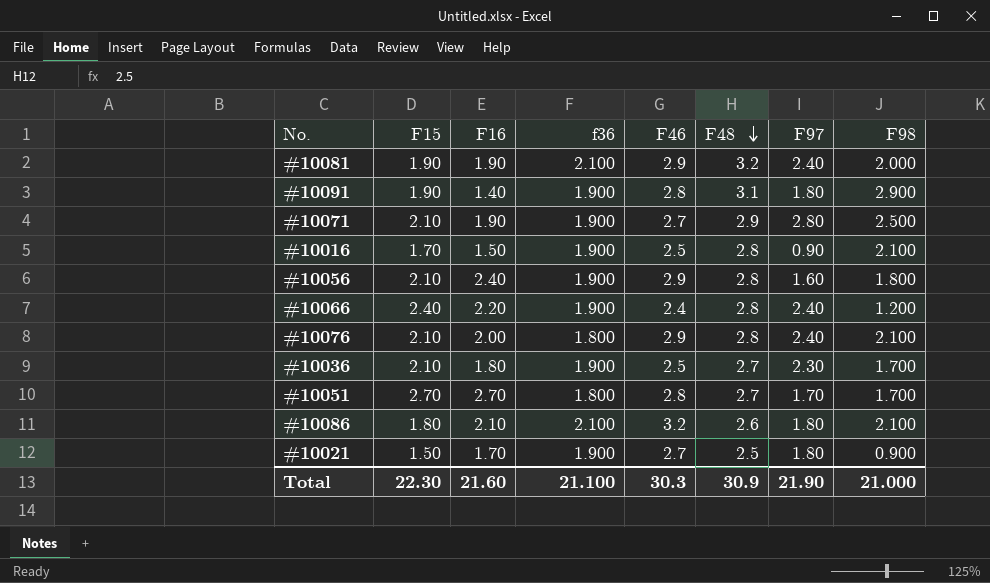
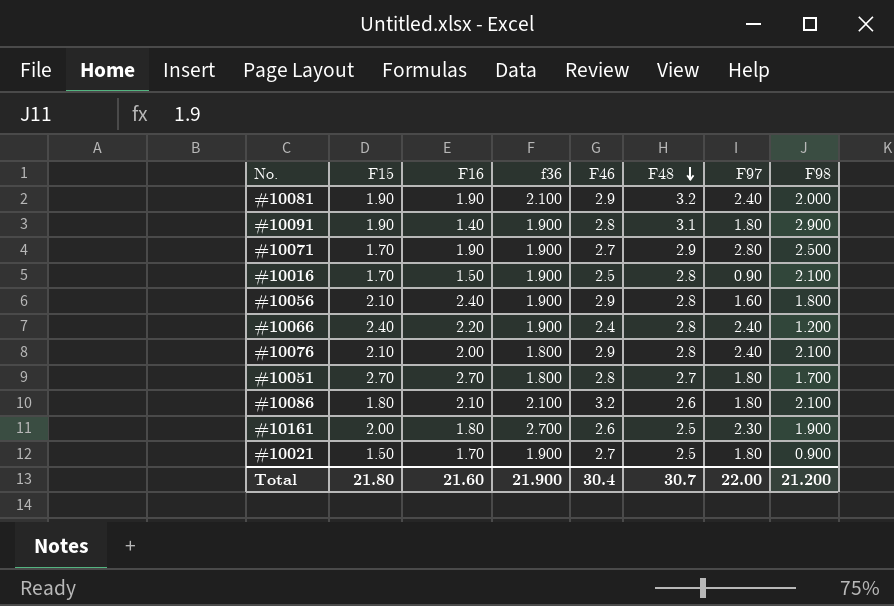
row #10036: 2.10 | 1.80 | 1.900 | 2.5 | 2.7 | 2.30 | 1.700 -> none
#10071 | F15: 2.10 -> 1.70
#10051 | F97: 1.70 -> 1.80
row #10161: none -> 2.00 | 1.80 | 2.700 | 2.6 | 2.5 | 2.30 | 1.900
Total | F15: 22.30 -> 21.80
Total | f36: 21.100 -> 21.900
Total | F46: 30.3 -> 30.4
Total | F48: 30.9 -> 30.7
Total | F97: 21.90 -> 22.00
Total | F98: 21.000 -> 21.200

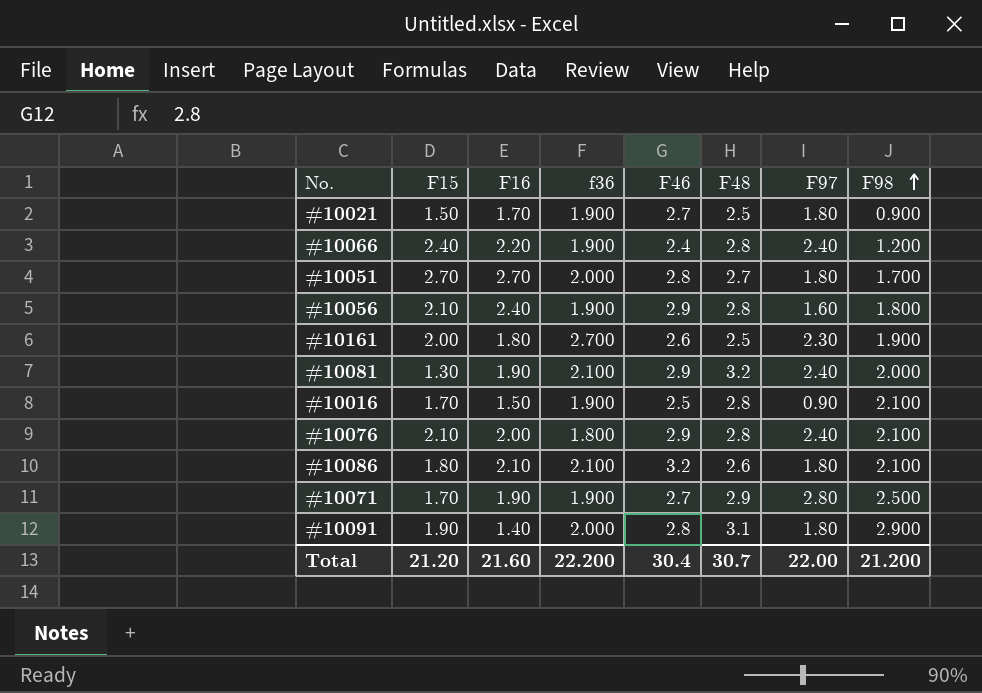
row order: F48 descending -> F98 ascending
#10051 | f36: 1.800 -> 2.000
#10081 | F15: 1.90 -> 1.30
#10091 | f36: 1.900 -> 2.000
Total | F15: 21.80 -> 21.20
Total | f36: 21.900 -> 22.200

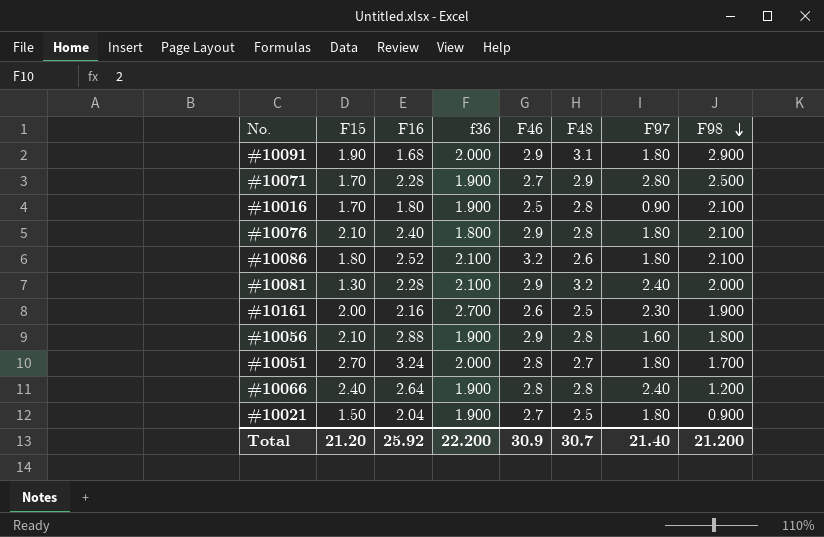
row order: F98 ascending -> F98 descending
#10091 | F16: 1.40 -> 1.68
#10091 | F46: 2.8 -> 2.9
#10071 | F16: 1.90 -> 2.28
#10016 | F16: 1.50 -> 1.80
#10076 | F16: 2.00 -> 2.40
#10076 | F97: 2.40 -> 1.80
#10086 | F16: 2.10 -> 2.52
#10081 | F16: 1.90 -> 2.28
#10161 | F16: 1.80 -> 2.16
#10056 | F16: 2.40 -> 2.88
#10051 | F16: 2.70 -> 3.24
#10066 | F16: 2.20 -> 2.64
#10066 | F46: 2.4 -> 2.8
#10021 | F16: 1.70 -> 2.04
Total | F16: 21.60 -> 25.92
Total | F46: 30.4 -> 30.9
Total | F97: 22.00 -> 21.40

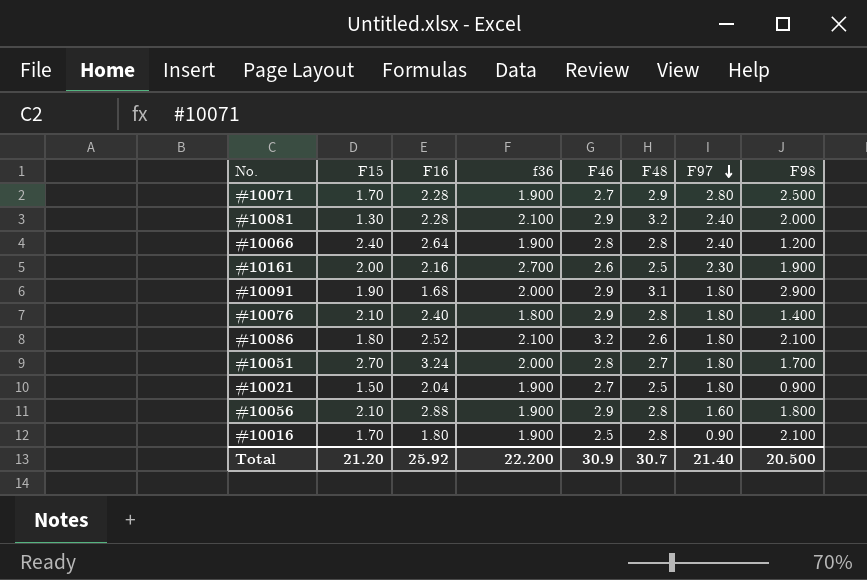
row order: F98 descending -> F97 descending
#10076 | F98: 2.100 -> 1.400
Total | F98: 21.200 -> 20.500

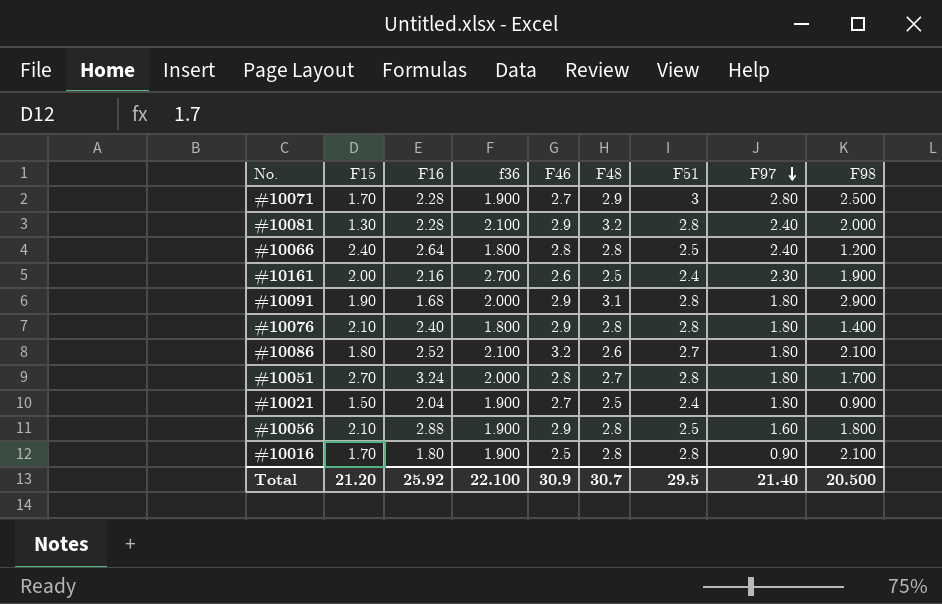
column F51 | position: none -> 7
#10066 | f36: 1.900 -> 1.800
Total | f36: 22.200 -> 22.100

